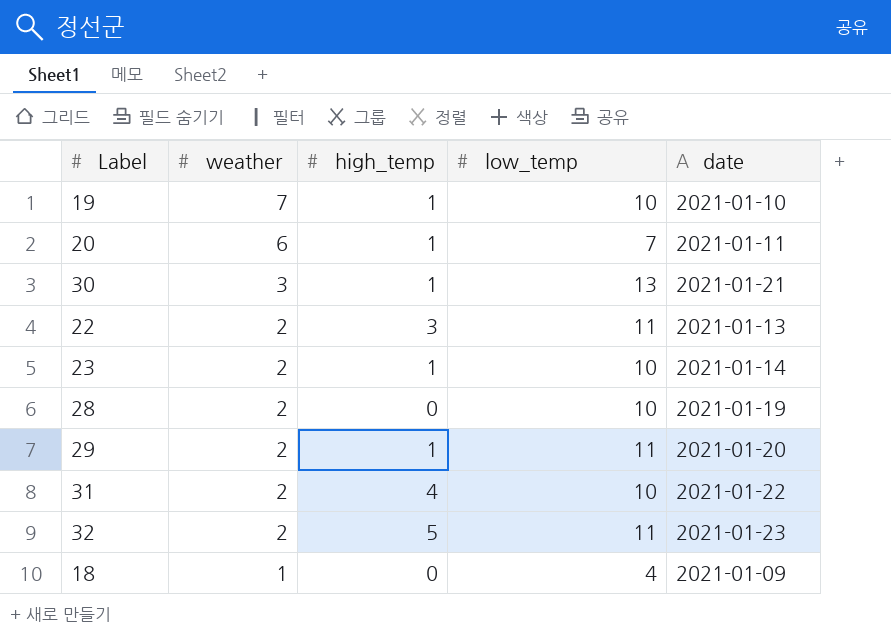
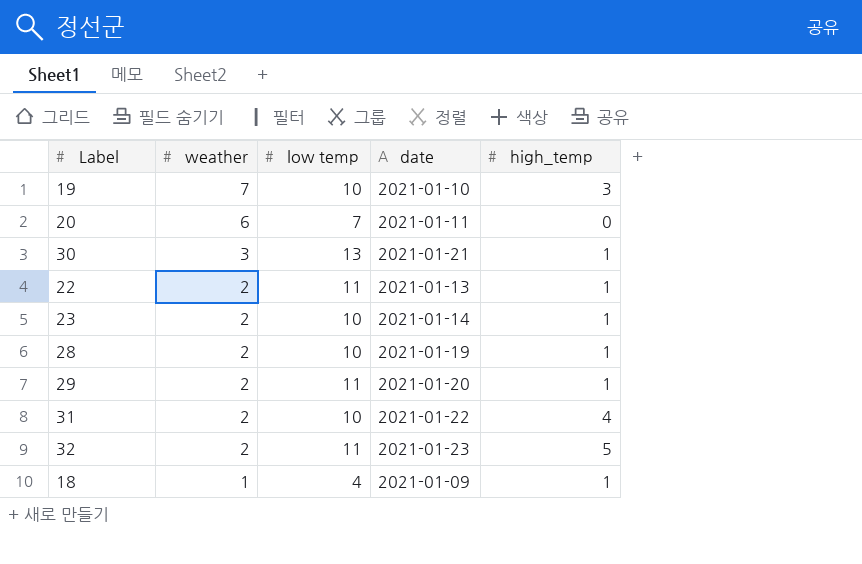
column name: low_temp -> low temp
column high_temp | position: 3 -> 5
19 | high_temp: 1 -> 3
20 | high_temp: 1 -> 0
22 | high_temp: 3 -> 1
28 | high_temp: 0 -> 1
18 | high_temp: 0 -> 1

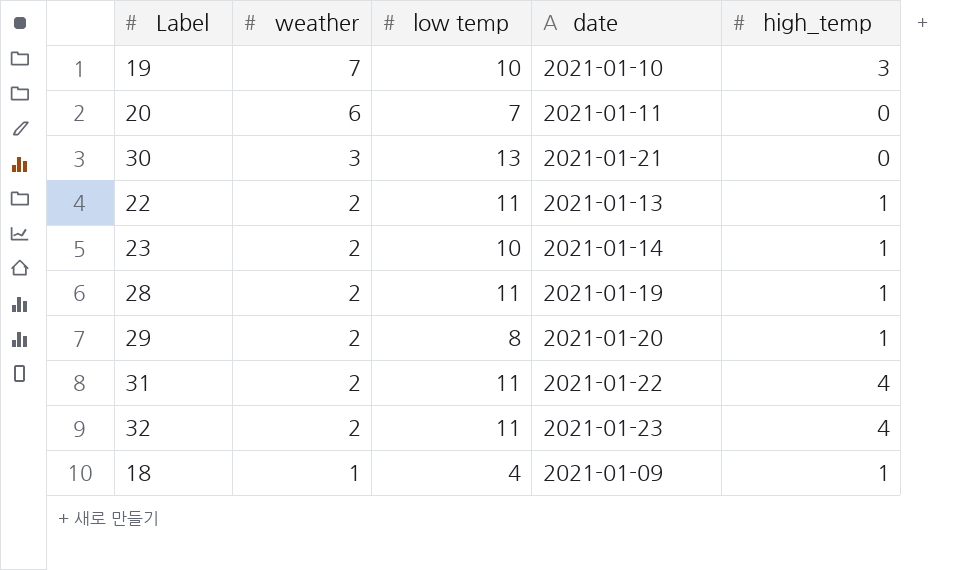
30 | high_temp: 1 -> 0
28 | low temp: 10 -> 11
29 | low temp: 11 -> 8
31 | low temp: 10 -> 11
32 | high_temp: 5 -> 4

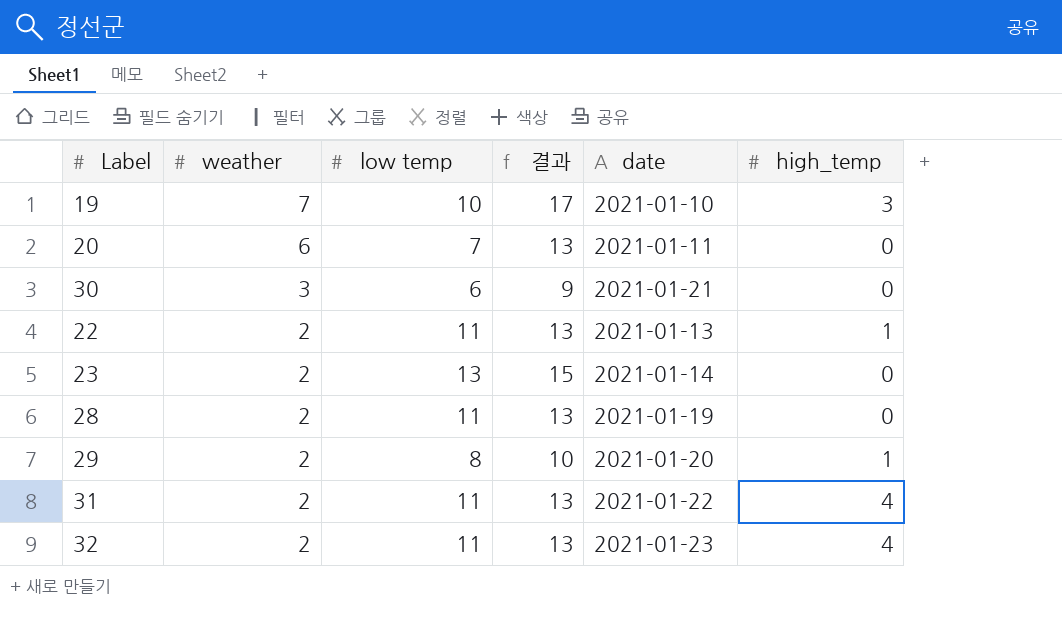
column 결과 | formula: none -> [weather] + [low temp]
row 18: 1 | 4 | 2021-01-09 | 1 -> none
30 | low temp: 13 -> 6
23 | low temp: 10 -> 13
23 | high_temp: 1 -> 0
28 | high_temp: 1 -> 0

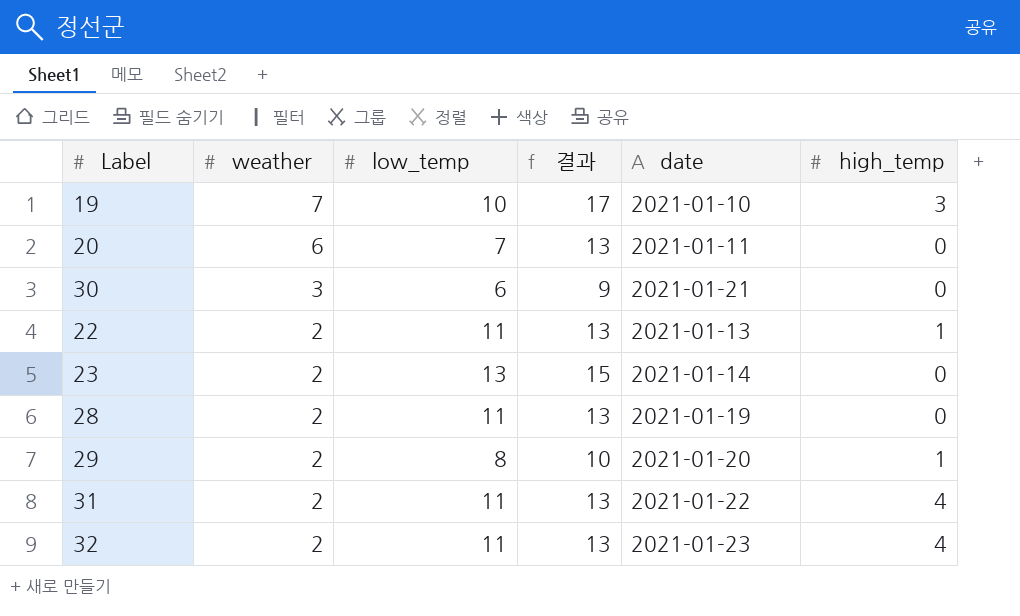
column name: low temp -> low_temp

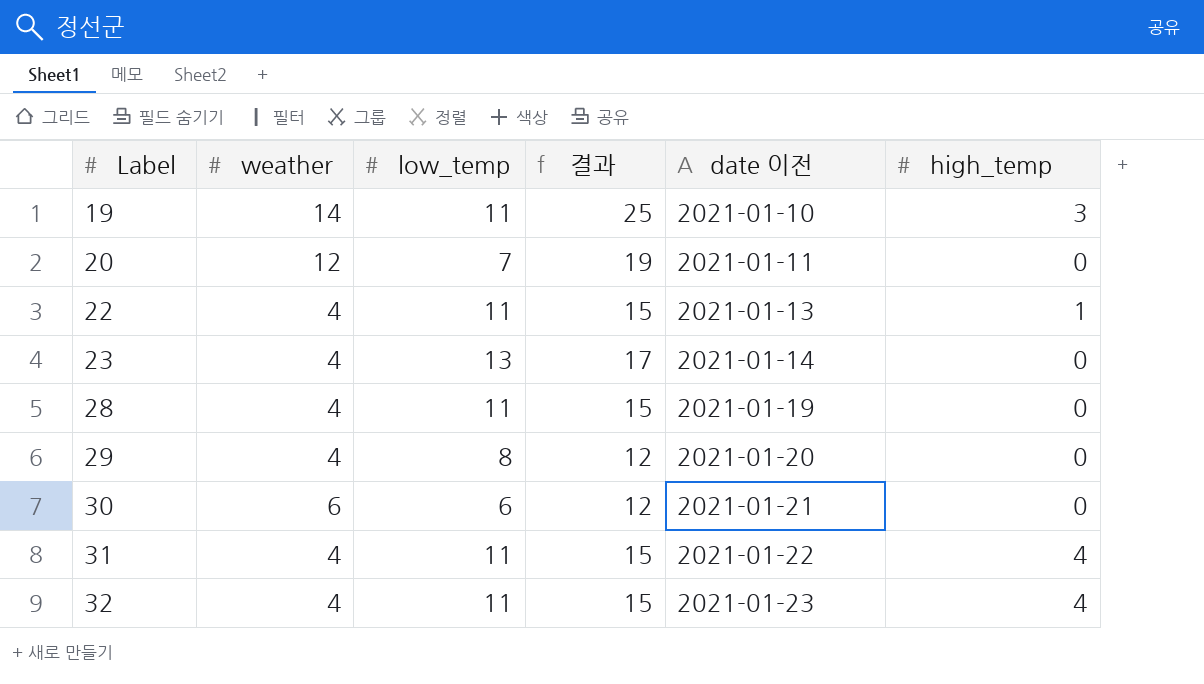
row order: weather descending -> Label ascending
column name: date -> date 이전
19 | weather: 7 -> 14
19 | low_temp: 10 -> 11
19 | 결과: 17 -> 25
20 | weather: 6 -> 12
20 | 결과: 13 -> 19
22 | weather: 2 -> 4
22 | 결과: 13 -> 15
23 | weather: 2 -> 4
23 | 결과: 15 -> 17
28 | weather: 2 -> 4
28 | 결과: 13 -> 15
29 | weather: 2 -> 4
29 | 결과: 10 -> 12
29 | high_temp: 1 -> 0
30 | weather: 3 -> 6
30 | 결과: 9 -> 12
31 | weather: 2 -> 4
31 | 결과: 13 -> 15
32 | weather: 2 -> 4
32 | 결과: 13 -> 15

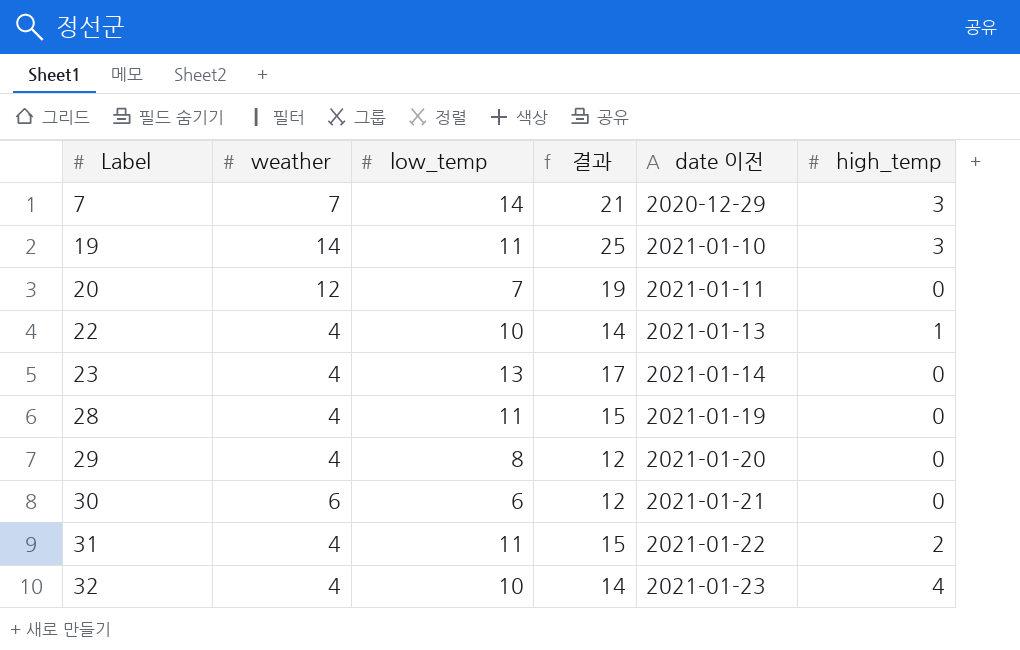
row 7: none -> 7 | 14 | 21 | 2020-12-29 | 3
22 | low_temp: 11 -> 10
22 | 결과: 15 -> 14
31 | high_temp: 4 -> 2
32 | low_temp: 11 -> 10
32 | 결과: 15 -> 14

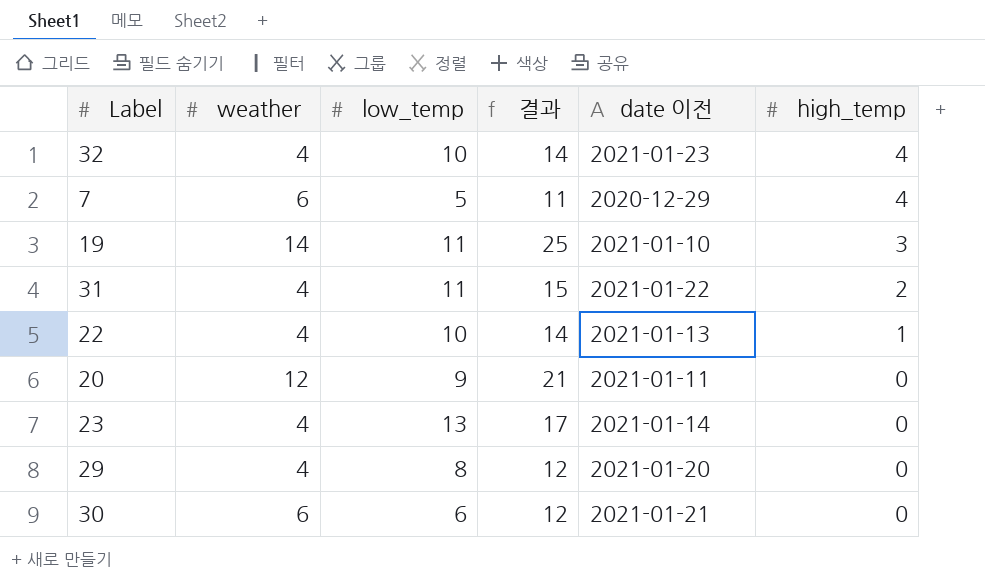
row order: Label ascending -> high_temp descending
row 28: 4 | 11 | 15 | 2021-01-19 | 0 -> none
7 | weather: 7 -> 6
7 | low_temp: 14 -> 5
7 | 결과: 21 -> 11
7 | high_temp: 3 -> 4
20 | low_temp: 7 -> 9
20 | 결과: 19 -> 21

